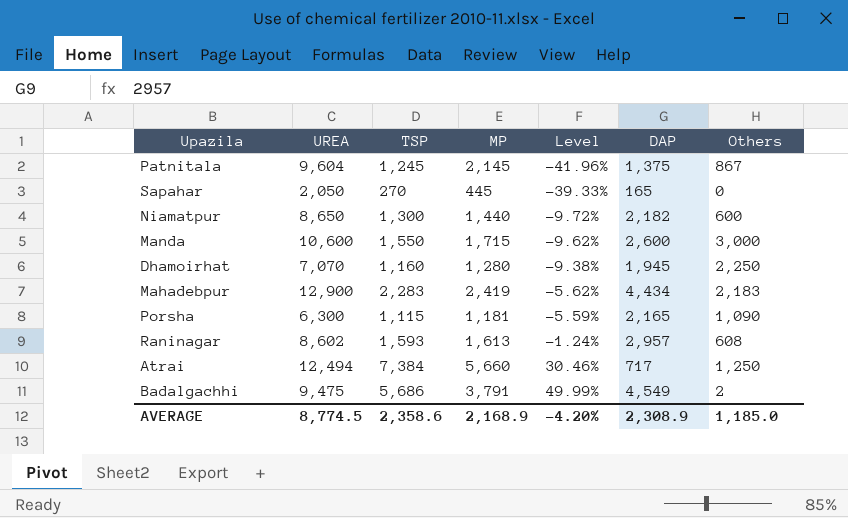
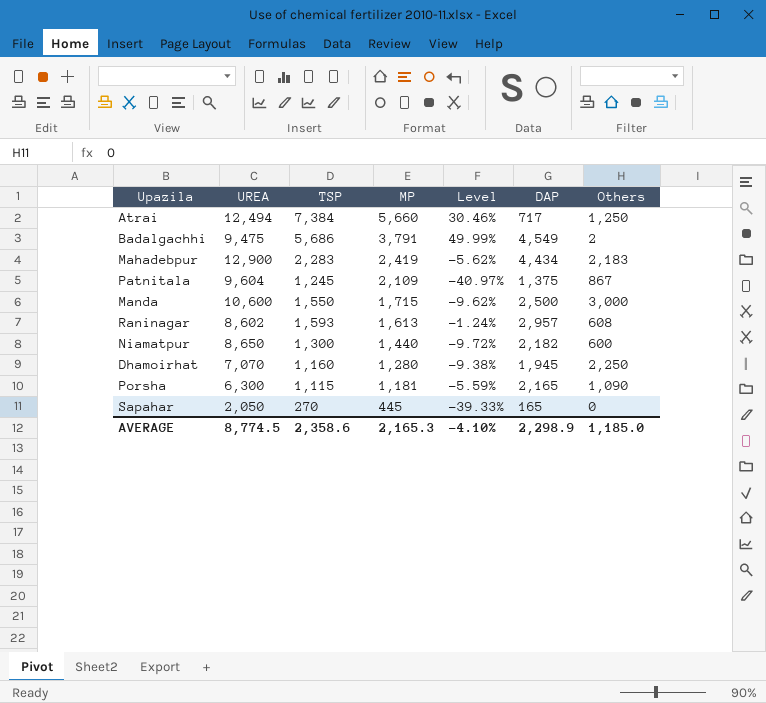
row order: Level ascending -> MP descending
Patnitala | MP: 2,145 -> 2,109
Patnitala | Level: -41.96% -> -40.97%
Manda | DAP: 2,600 -> 2,500
AVERAGE | MP: 2,168.9 -> 2,165.3
AVERAGE | Level: -4.20% -> -4.10%
AVERAGE | DAP: 2,308.9 -> 2,298.9

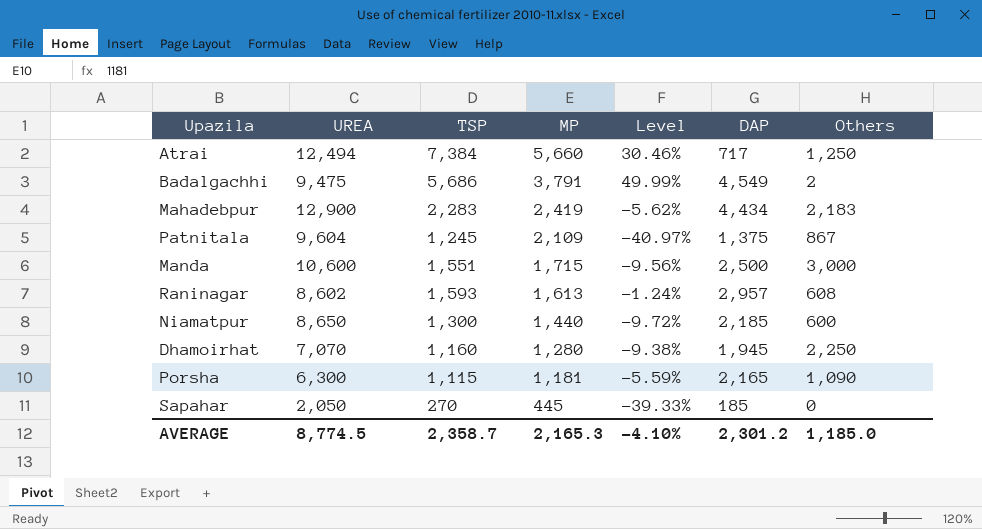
Manda | TSP: 1,550 -> 1,551
Manda | Level: -9.62% -> -9.56%
Niamatpur | DAP: 2,182 -> 2,185
Sapahar | DAP: 165 -> 185
AVERAGE | TSP: 2,358.6 -> 2,358.7
AVERAGE | DAP: 2,298.9 -> 2,301.2

